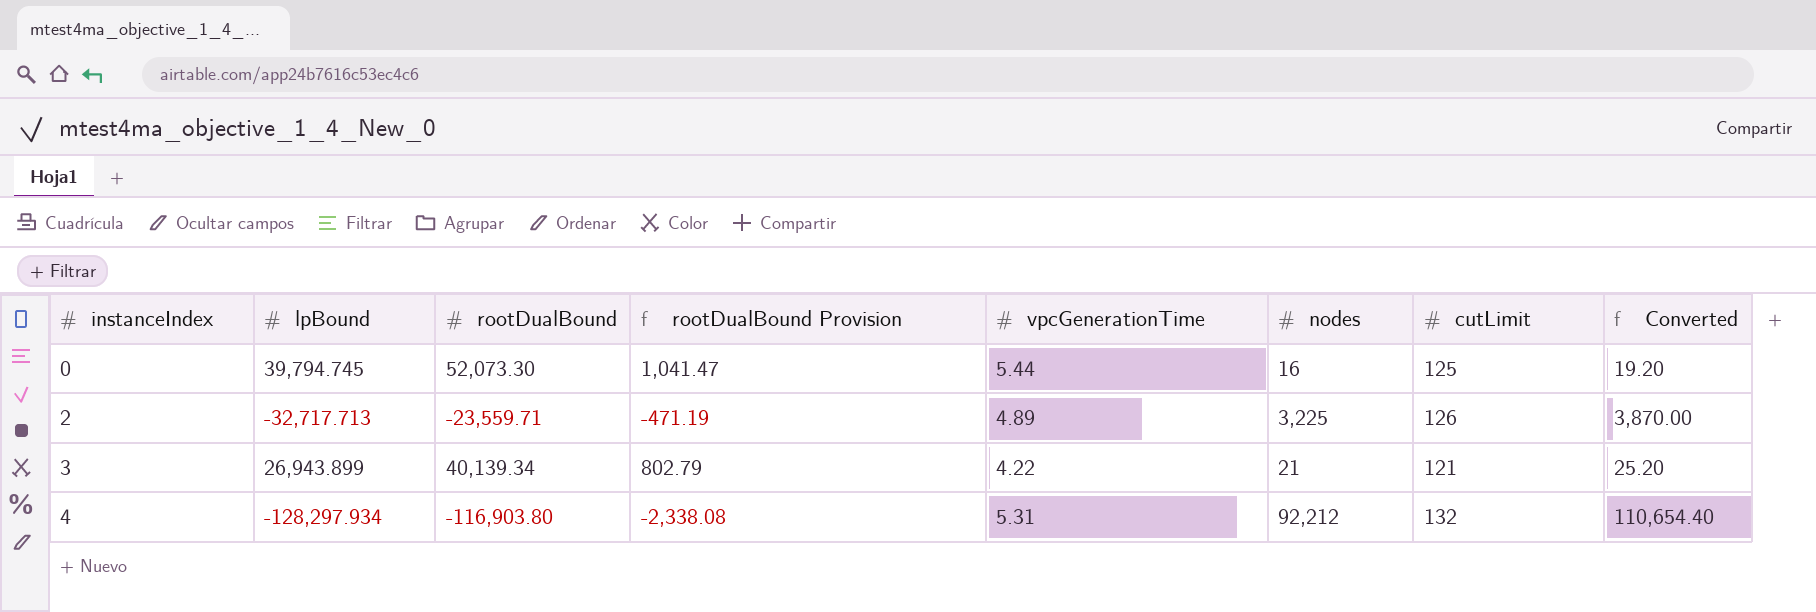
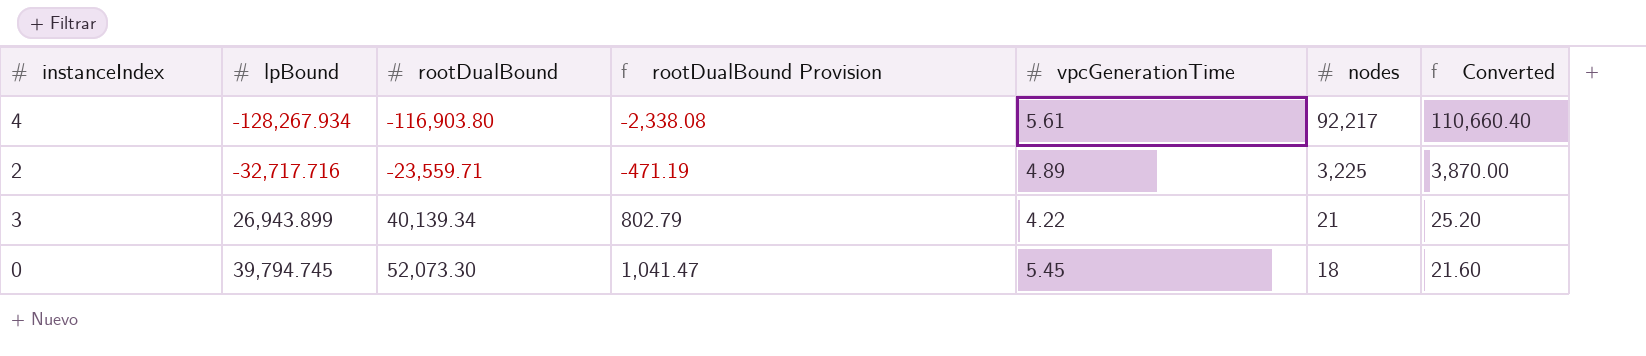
row order: instanceIndex ascending -> lpBound ascending
column cutLimit | position: 7 -> none
4 | lpBound: -128,297.934 -> -128,267.934
4 | vpcGenerationTime: 5.31 -> 5.61
4 | nodes: 92,212 -> 92,217
4 | Converted: 110,654.40 -> 110,660.40
2 | lpBound: -32,717.713 -> -32,717.716
0 | vpcGenerationTime: 5.44 -> 5.45
0 | nodes: 16 -> 18
0 | Converted: 19.20 -> 21.60

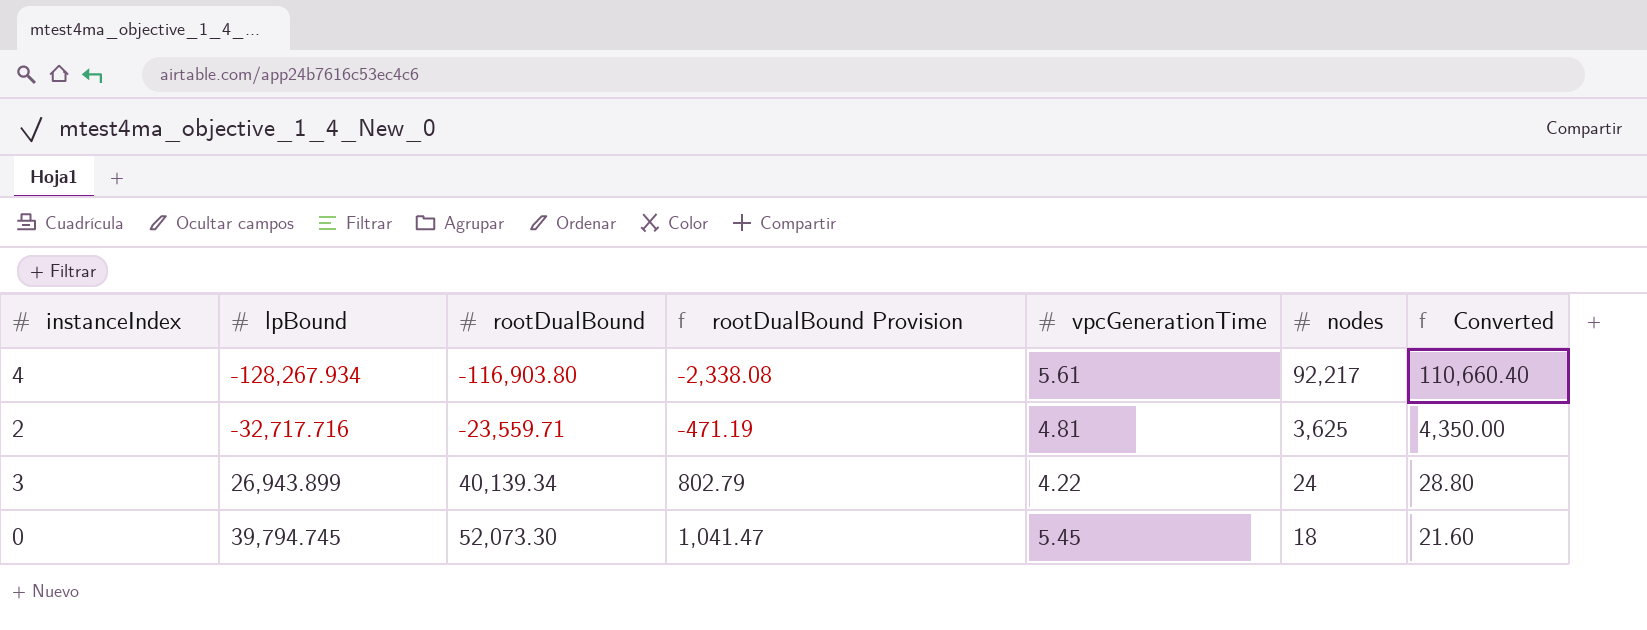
2 | vpcGenerationTime: 4.89 -> 4.81
2 | nodes: 3,225 -> 3,625
2 | Converted: 3,870.00 -> 4,350.00
3 | nodes: 21 -> 24
3 | Converted: 25.20 -> 28.80

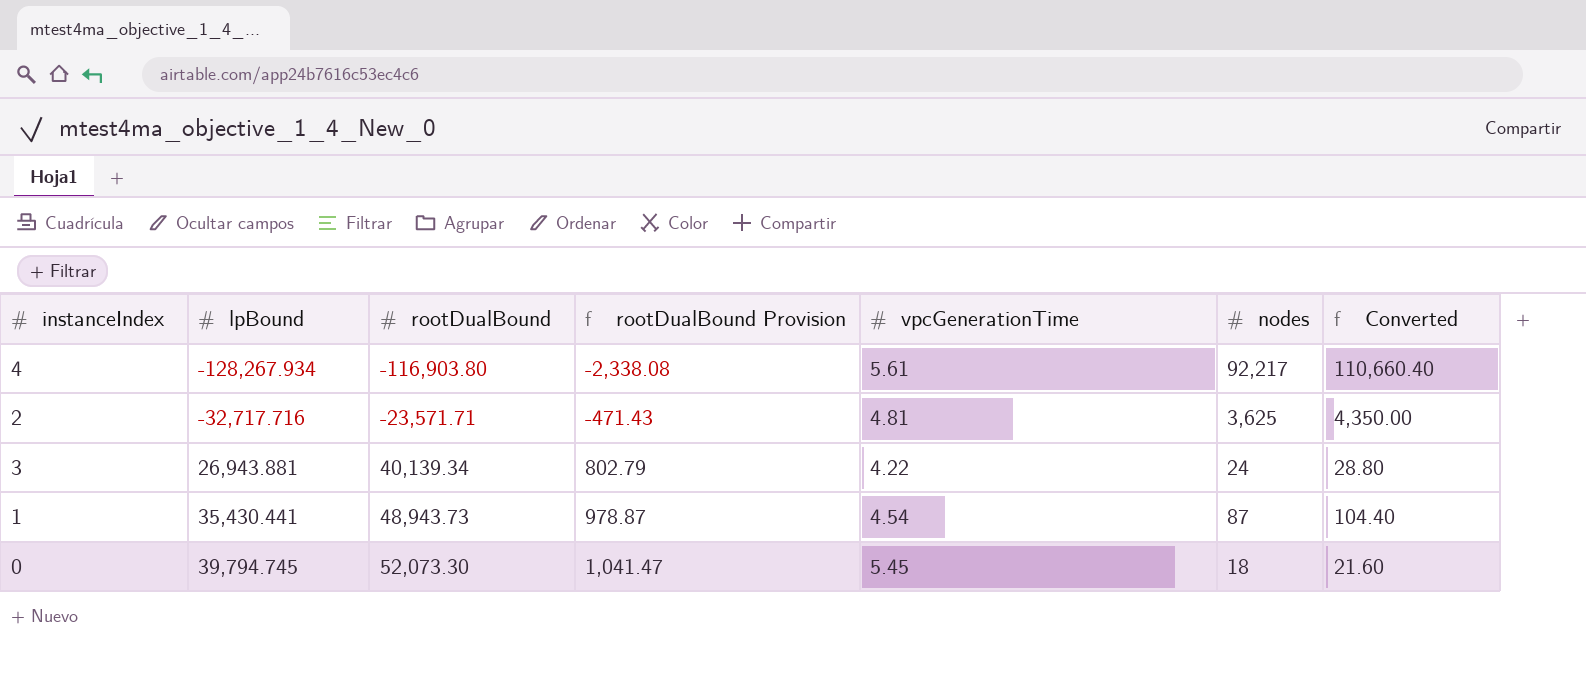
2 | rootDualBound: -23,559.71 -> -23,571.71
2 | rootDualBound Provision: -471.19 -> -471.43
3 | lpBound: 26,943.899 -> 26,943.881
row 1: none -> 35,430.441 | 48,943.73 | 978.87 | 4.54 | 87 | 104.40

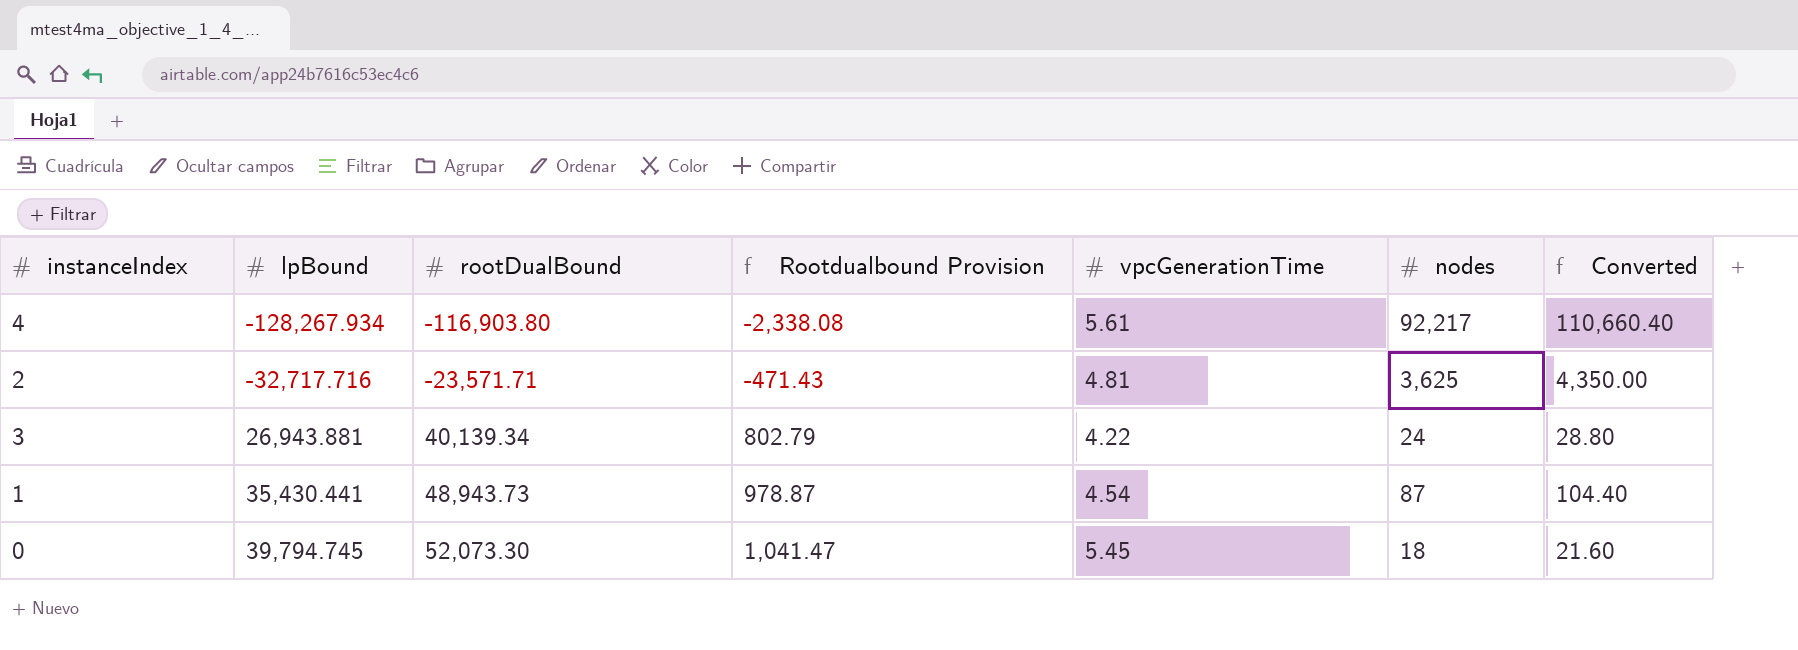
column name: rootDualBound Provision -> Rootdualbound Provision

